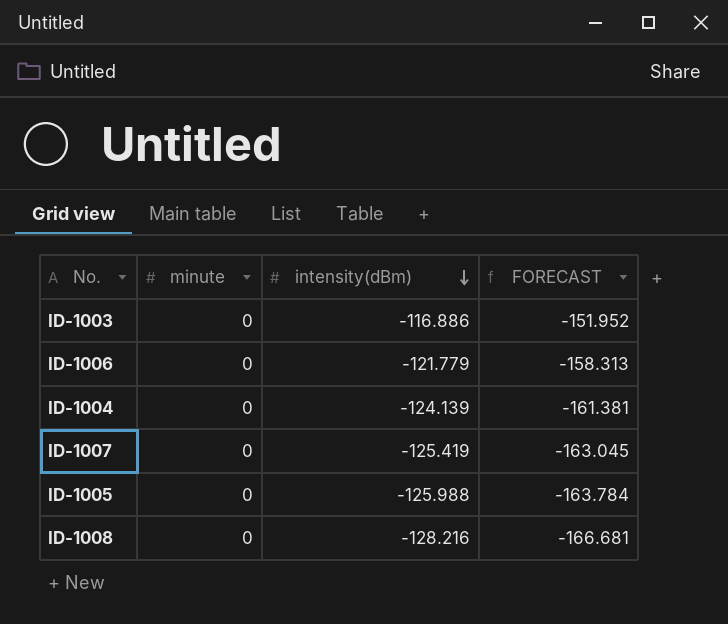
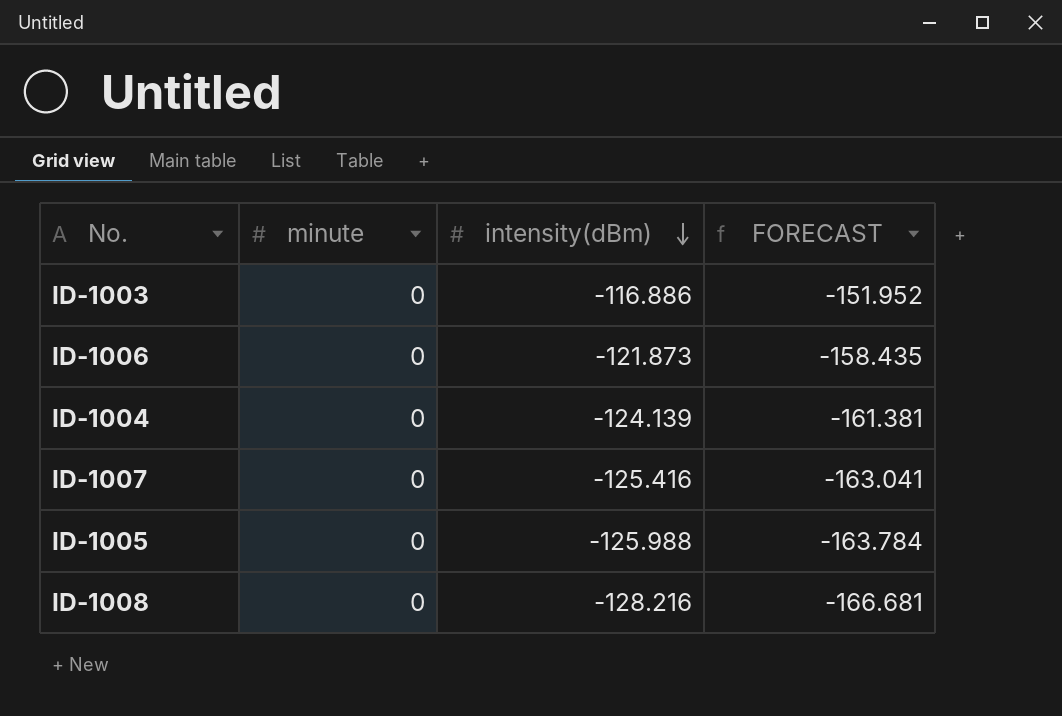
ID-1006 | intensity(dBm): -121.779 -> -121.873
ID-1006 | FORECAST: -158.313 -> -158.435
ID-1007 | intensity(dBm): -125.419 -> -125.416
ID-1007 | FORECAST: -163.045 -> -163.041

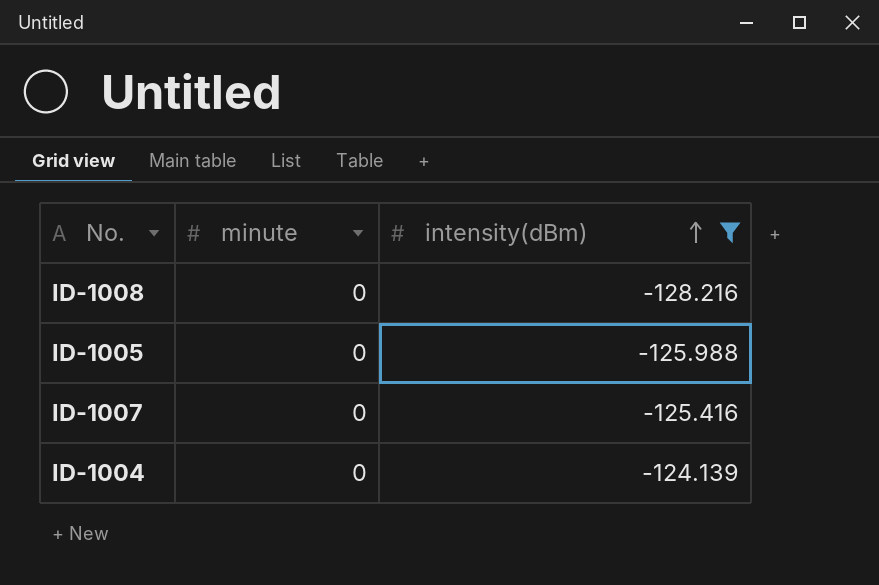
filter: none -> intensity(dBm) <= -124.139
row order: intensity(dBm) descending -> intensity(dBm) ascending
column FORECAST | formula: [intensity(dBm)] * 1.3 -> none

